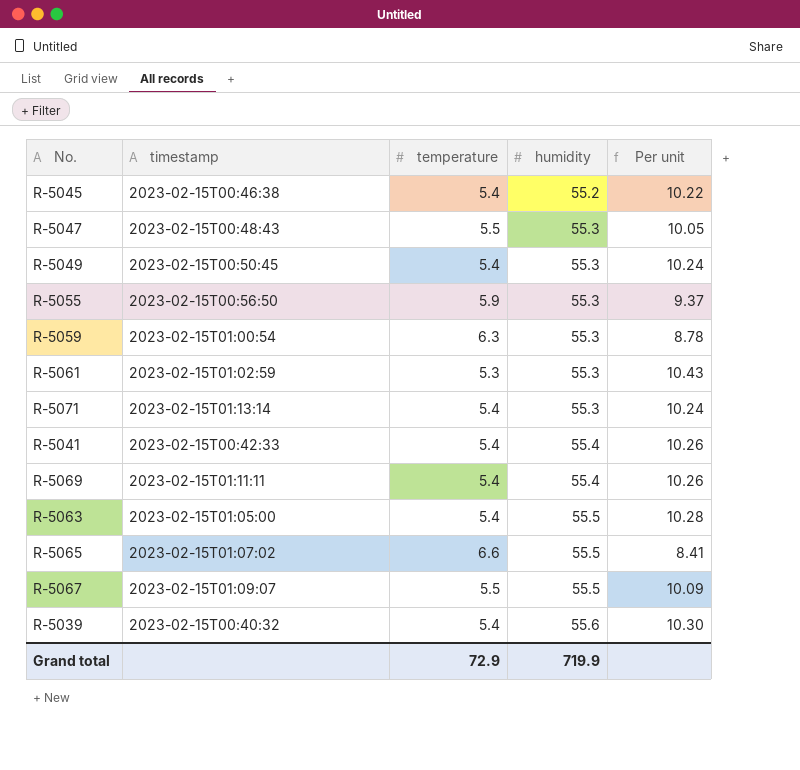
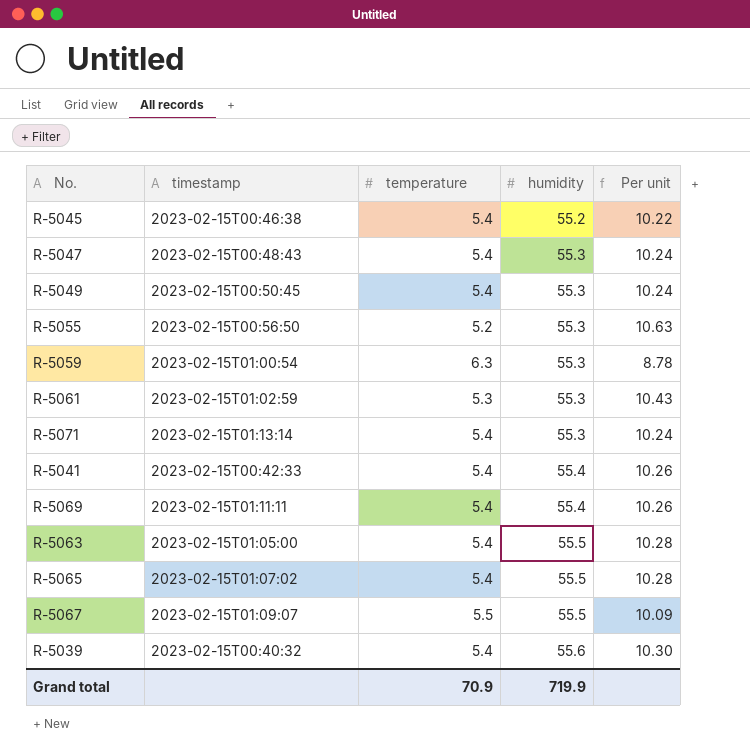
R-5047 | temperature: 5.5 -> 5.4
R-5047 | Per unit: 10.05 -> 10.24
R-5055 | temperature: 5.9 -> 5.2
R-5055 | Per unit: 9.37 -> 10.63
R-5065 | temperature: 6.6 -> 5.4
R-5065 | Per unit: 8.41 -> 10.28
Grand total | temperature: 72.9 -> 70.9

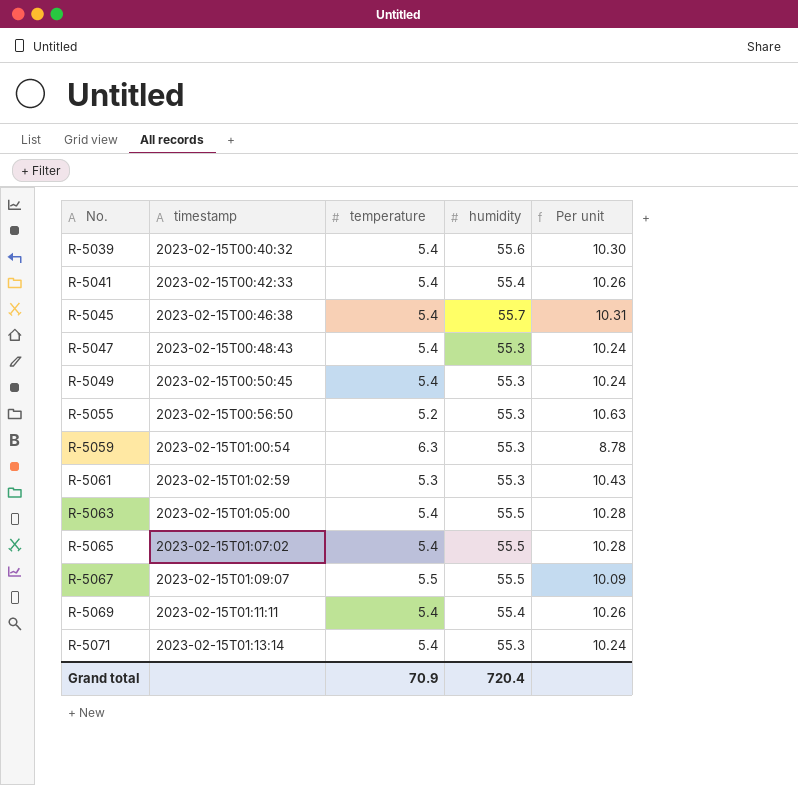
row order: humidity ascending -> No. ascending
R-5045 | humidity: 55.2 -> 55.7
R-5045 | Per unit: 10.22 -> 10.31
Grand total | humidity: 719.9 -> 720.4

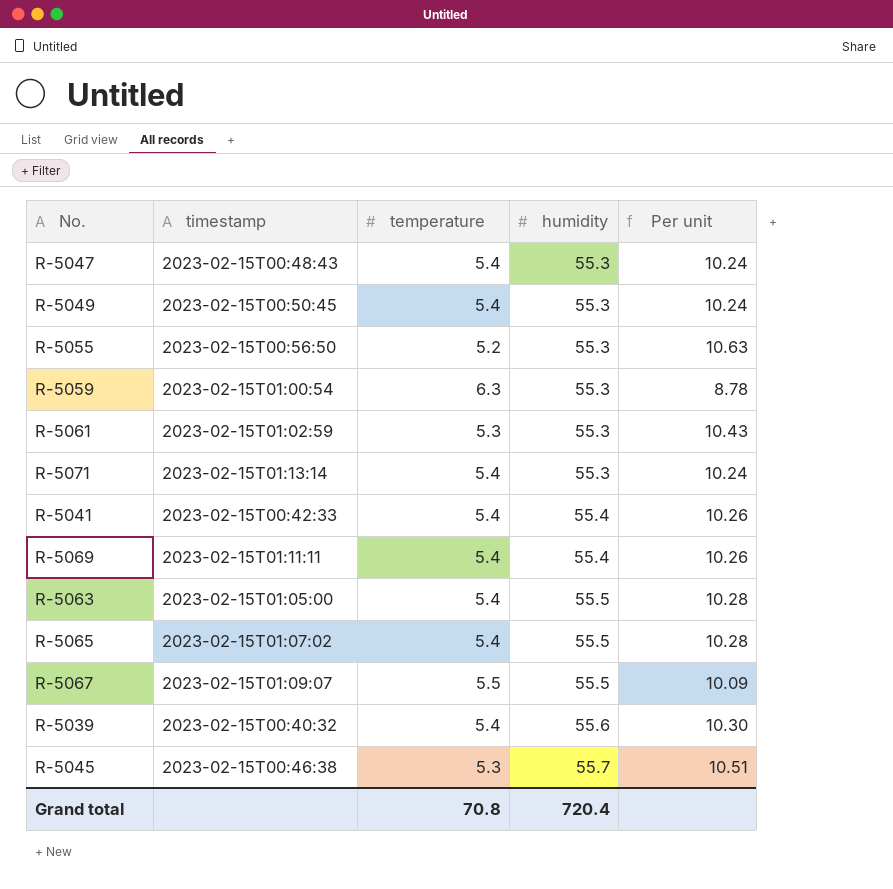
row order: No. ascending -> humidity ascending
R-5045 | temperature: 5.4 -> 5.3
R-5045 | Per unit: 10.31 -> 10.51
Grand total | temperature: 70.9 -> 70.8

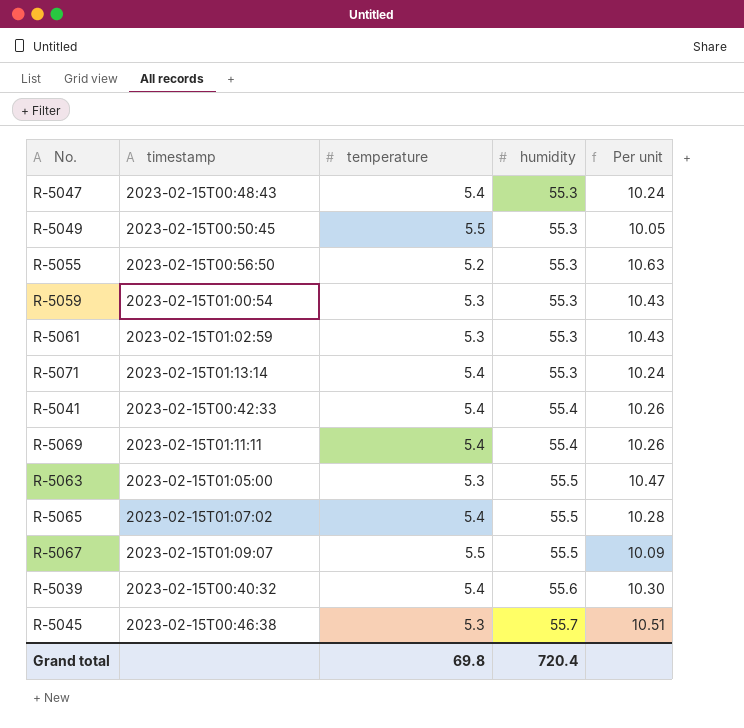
R-5049 | temperature: 5.4 -> 5.5
R-5049 | Per unit: 10.24 -> 10.05
R-5059 | temperature: 6.3 -> 5.3
R-5059 | Per unit: 8.78 -> 10.43
R-5063 | temperature: 5.4 -> 5.3
R-5063 | Per unit: 10.28 -> 10.47
Grand total | temperature: 70.8 -> 69.8

